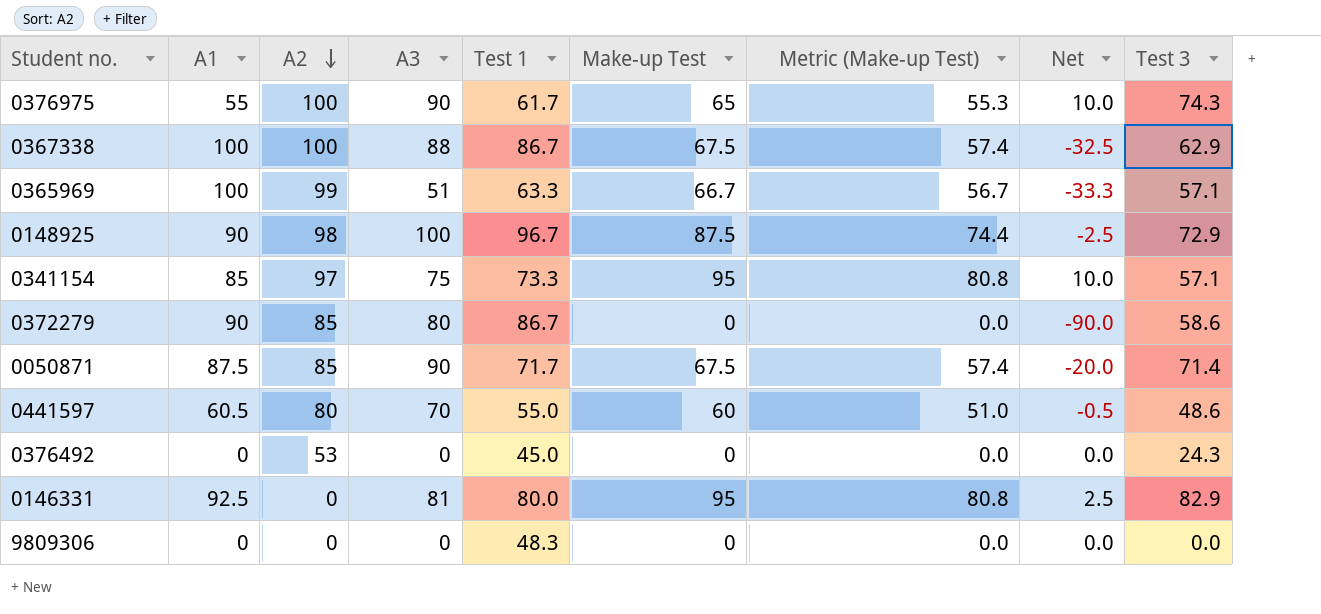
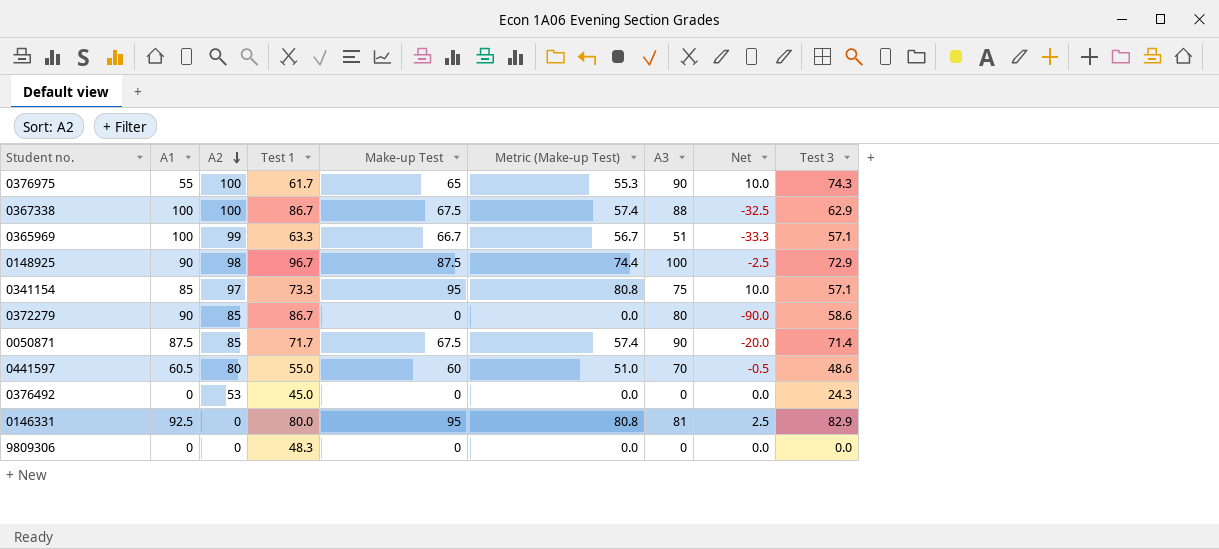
column A3 | position: 4 -> 7

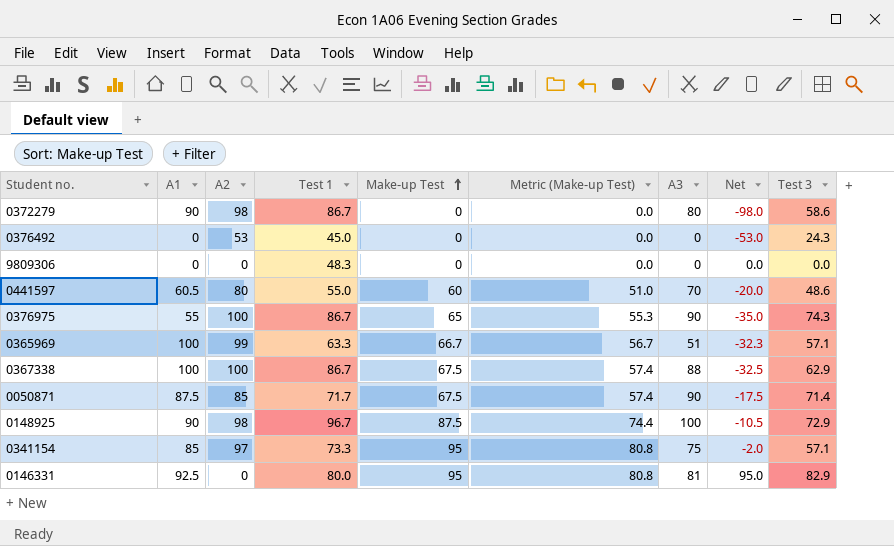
row order: A2 descending -> Make-up Test ascending
column Net | formula: [Make-up Test] - [A1] -> [Make-up Test] - [A2]
0372279 | A2: 85 -> 98
0376975 | Test 1: 61.7 -> 86.7

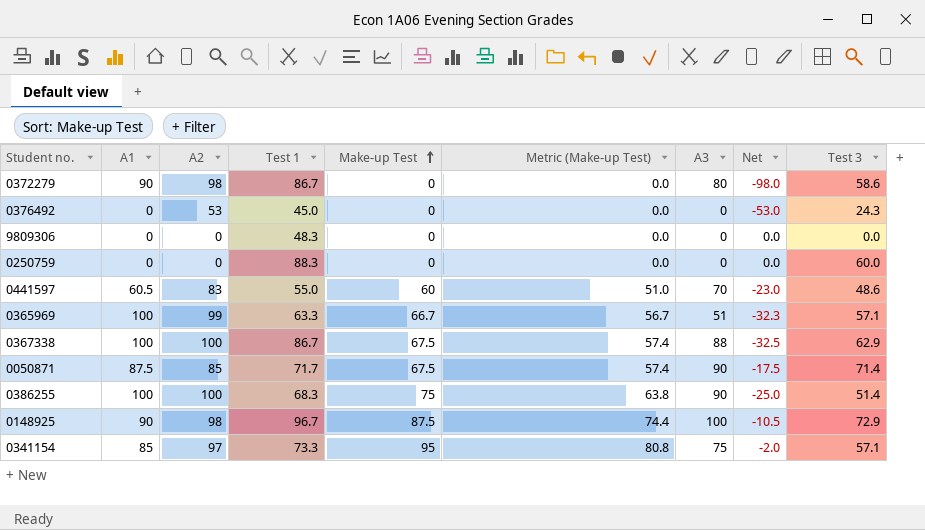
row 0376975: 55 | 100 | 86.7 | 65 | 55.3 | 90 | -35.0 | 74.3 -> none
row 0146331: 92.5 | 0 | 80.0 | 95 | 80.8 | 81 | 95.0 | 82.9 -> none
row 0250759: none -> 0 | 0 | 88.3 | 0 | 0.0 | 0 | 0.0 | 60.0
0441597 | A2: 80 -> 83
0441597 | Net: -20.0 -> -23.0
row 0386255: none -> 100 | 100 | 68.3 | 75 | 63.8 | 90 | -25.0 | 51.4

